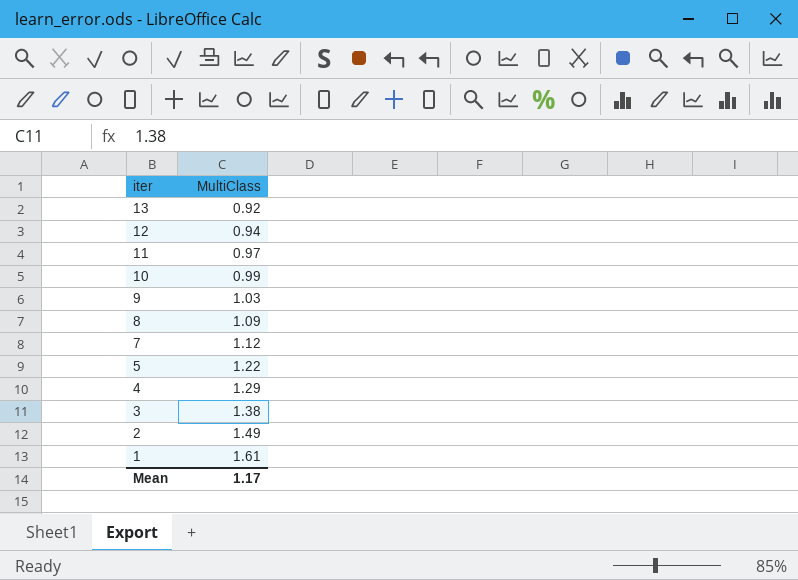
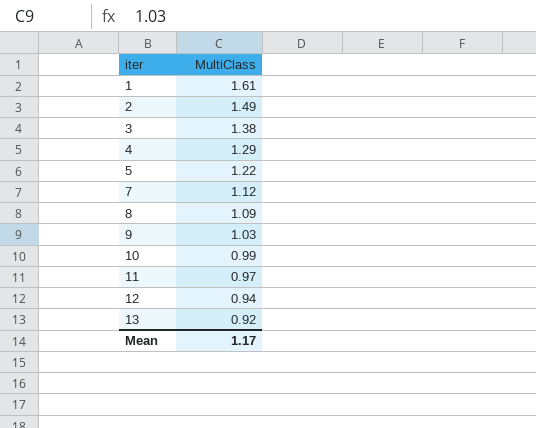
row order: iter descending -> iter ascending

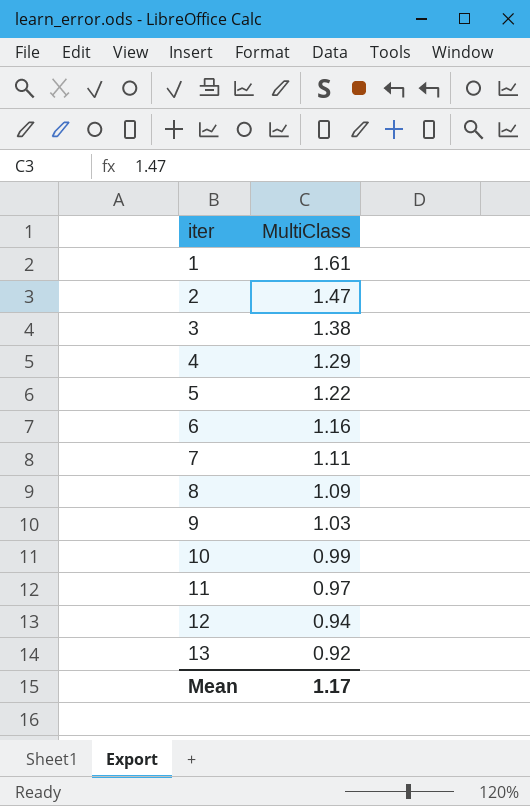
2 | MultiClass: 1.49 -> 1.47
row 6: none -> 1.16
7 | MultiClass: 1.12 -> 1.11

